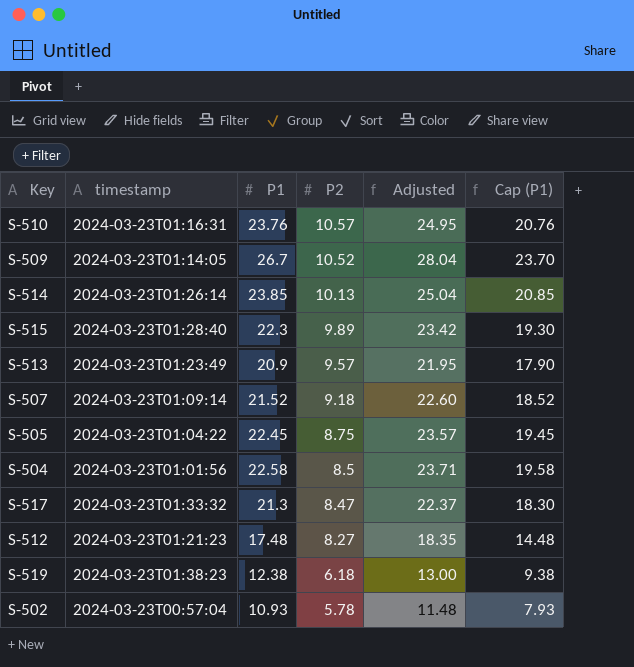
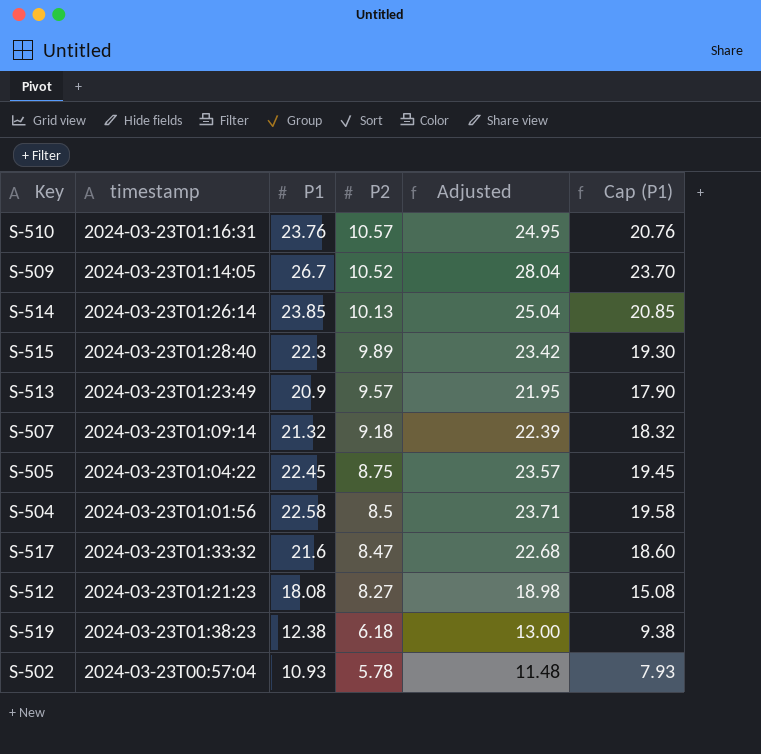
S-507 | P1: 21.52 -> 21.32
S-507 | Adjusted: 22.60 -> 22.39
S-507 | Cap (P1): 18.52 -> 18.32
S-517 | P1: 21.3 -> 21.6
S-517 | Adjusted: 22.37 -> 22.68
S-517 | Cap (P1): 18.30 -> 18.60
S-512 | P1: 17.48 -> 18.08
S-512 | Adjusted: 18.35 -> 18.98
S-512 | Cap (P1): 14.48 -> 15.08

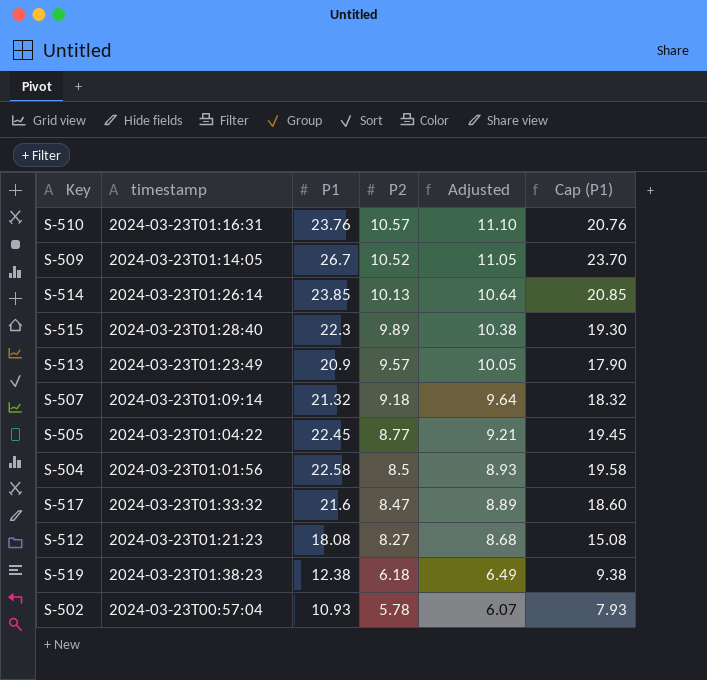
column Adjusted | formula: [P1] * 1.05 -> [P2] * 1.05
S-505 | P2: 8.75 -> 8.77

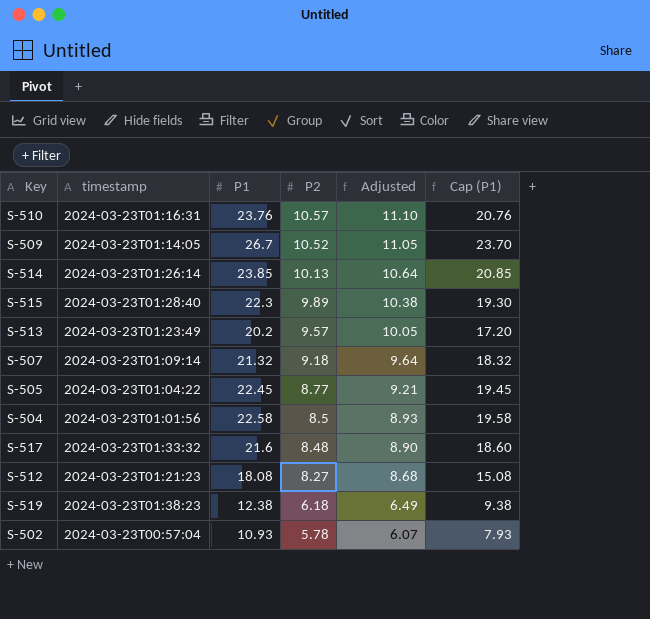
S-513 | P1: 20.9 -> 20.2
S-513 | Cap (P1): 17.90 -> 17.20
S-517 | P2: 8.47 -> 8.48
S-517 | Adjusted: 8.89 -> 8.90

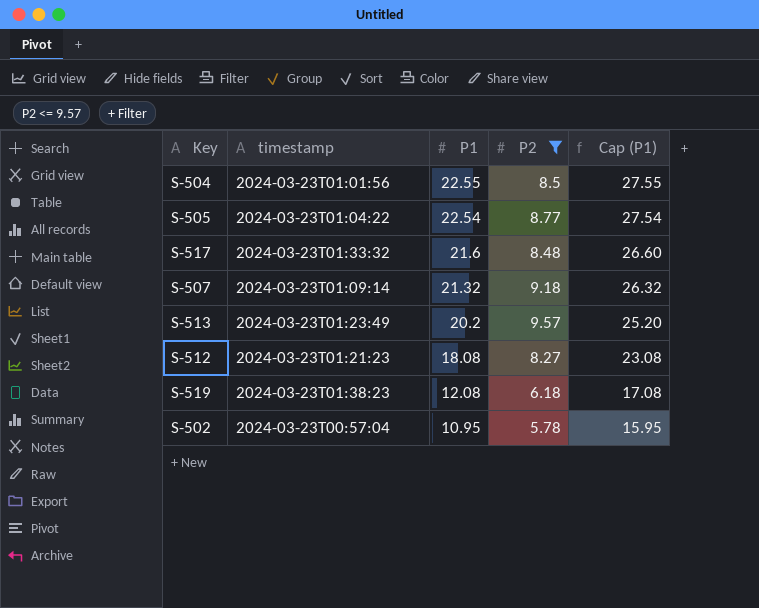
filter: none -> P2 <= 9.57
row order: P2 descending -> P1 descending
column Adjusted | formula: [P2] * 1.05 -> none
column Cap (P1) | formula: [P1] - 3 -> [P1] + 5
S-504 | P1: 22.58 -> 22.55
S-505 | P1: 22.45 -> 22.54
S-519 | P1: 12.38 -> 12.08
S-502 | P1: 10.93 -> 10.95

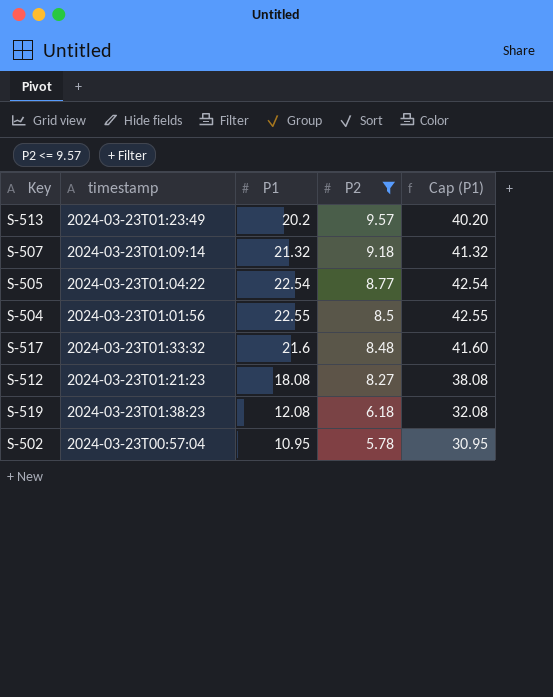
row order: P1 descending -> P2 descending
column Cap (P1) | formula: [P1] + 5 -> [P1] + 20

